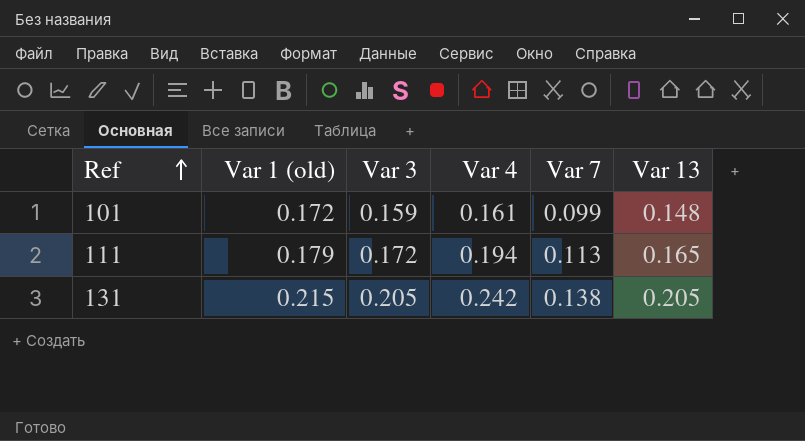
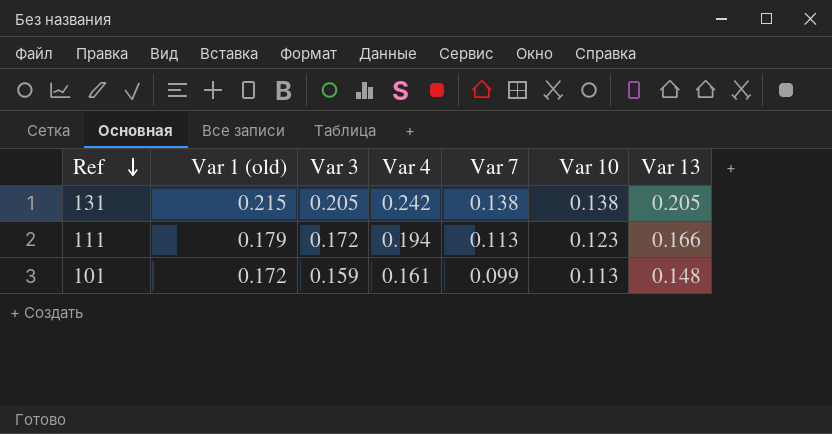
row order: Ref ascending -> Ref descending
column Var 10 | position: none -> 6
111 | Var 13: 0.165 -> 0.166

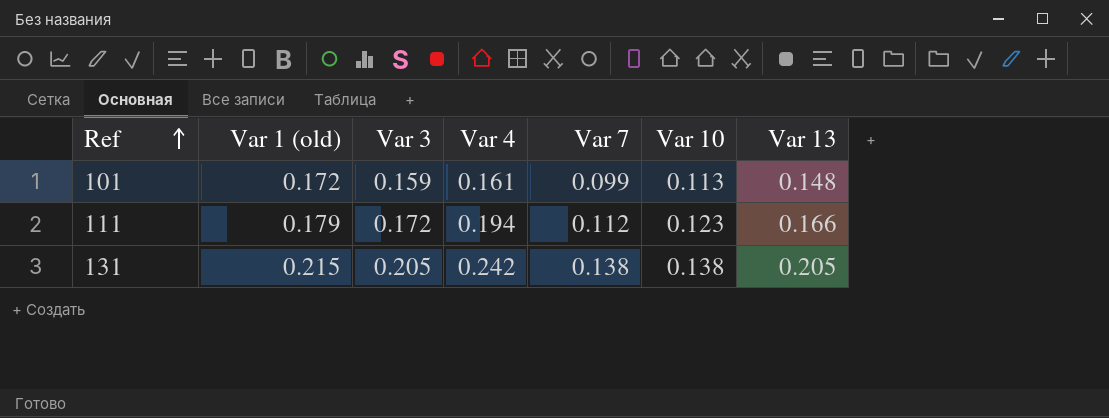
row order: Ref descending -> Ref ascending
111 | Var 7: 0.113 -> 0.112

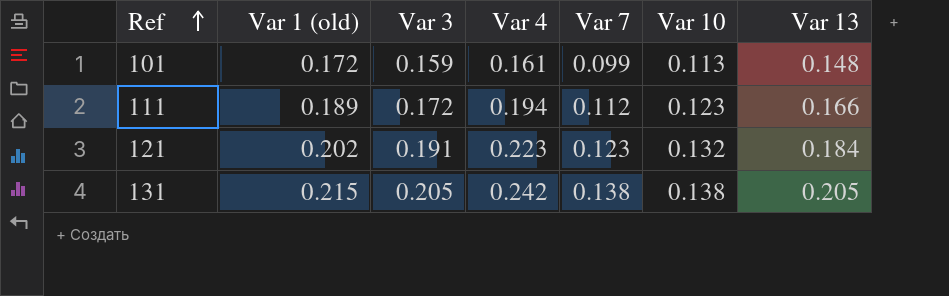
111 | Var 1 (old): 0.179 -> 0.189
row 121: none -> 0.202 | 0.191 | 0.223 | 0.123 | 0.132 | 0.184

